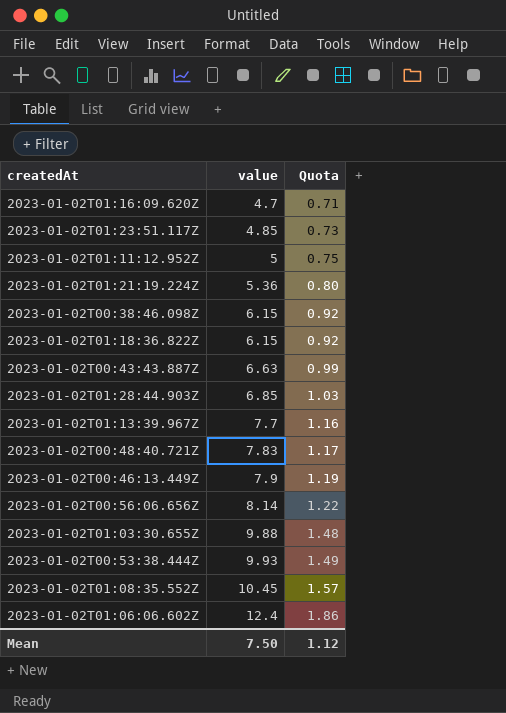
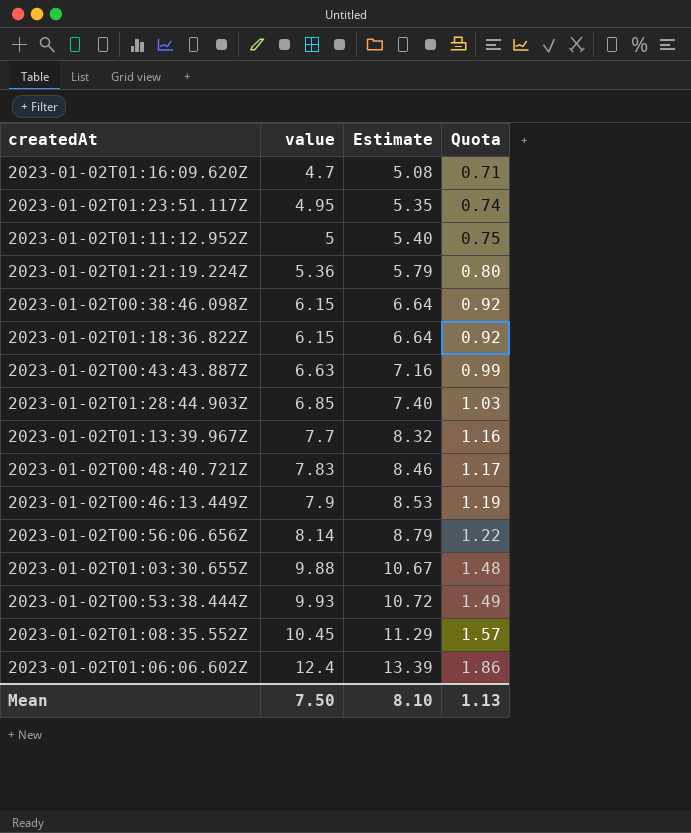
column Estimate | formula: none -> [value] * 1.08
2023-01-02T01:23:51.117Z | value: 4.85 -> 4.95
2023-01-02T01:23:51.117Z | Quota: 0.73 -> 0.74
Mean | Quota: 1.12 -> 1.13

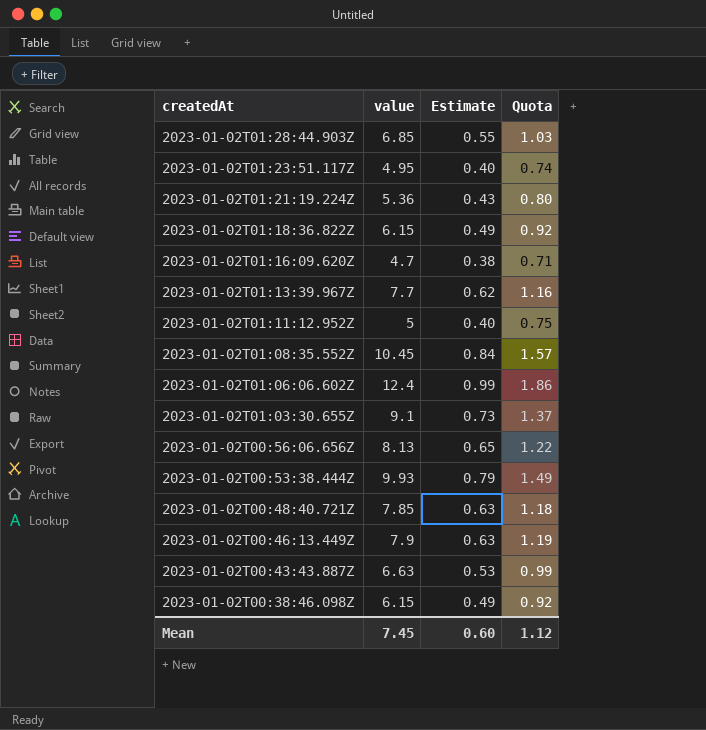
row order: value ascending -> createdAt descending
column Estimate | formula: [value] * 1.08 -> [value] * 0.08
2023-01-02T01:03:30.655Z | value: 9.88 -> 9.1
2023-01-02T01:03:30.655Z | Quota: 1.48 -> 1.37
2023-01-02T00:56:06.656Z | value: 8.14 -> 8.13
2023-01-02T00:48:40.721Z | value: 7.83 -> 7.85
2023-01-02T00:48:40.721Z | Quota: 1.17 -> 1.18
Mean | value: 7.50 -> 7.45
Mean | Estimate: 8.10 -> 0.60
Mean | Quota: 1.13 -> 1.12

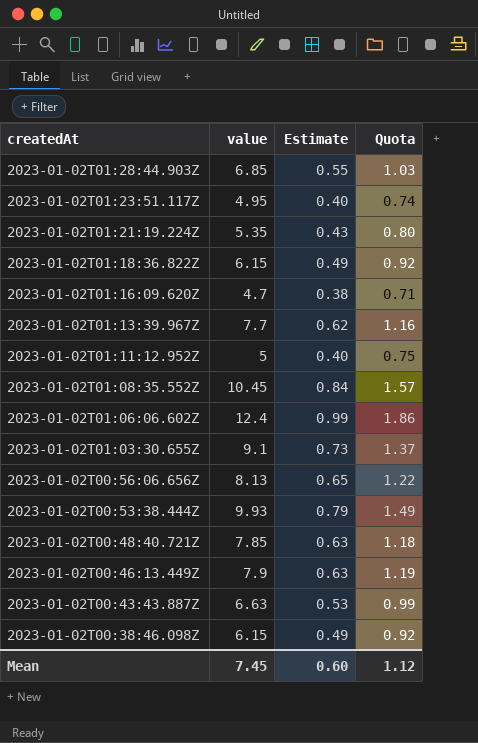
2023-01-02T01:21:19.224Z | value: 5.36 -> 5.35

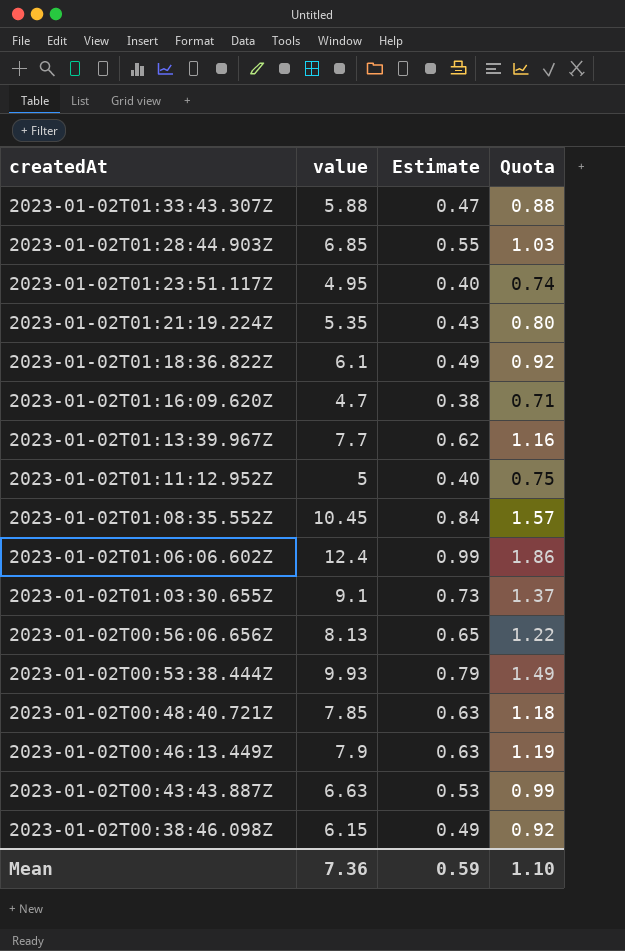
row 2023-01-02T01:33:43.307Z: none -> 5.88 | 0.47 | 0.88
2023-01-02T01:18:36.822Z | value: 6.15 -> 6.1
Mean | value: 7.45 -> 7.36
Mean | Estimate: 0.60 -> 0.59
Mean | Quota: 1.12 -> 1.10

